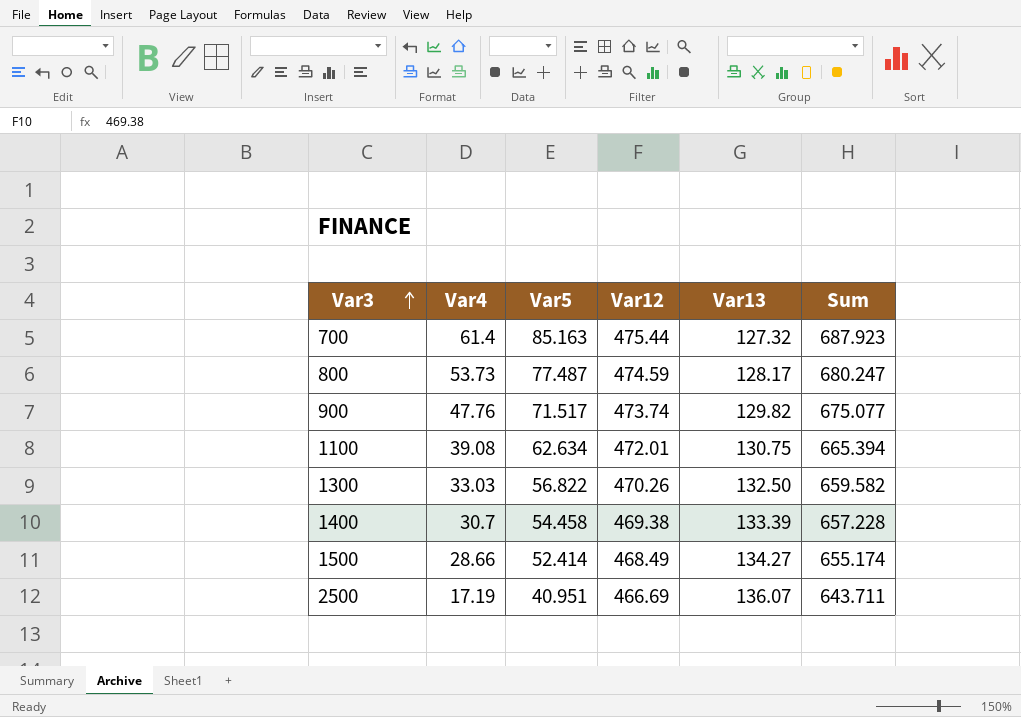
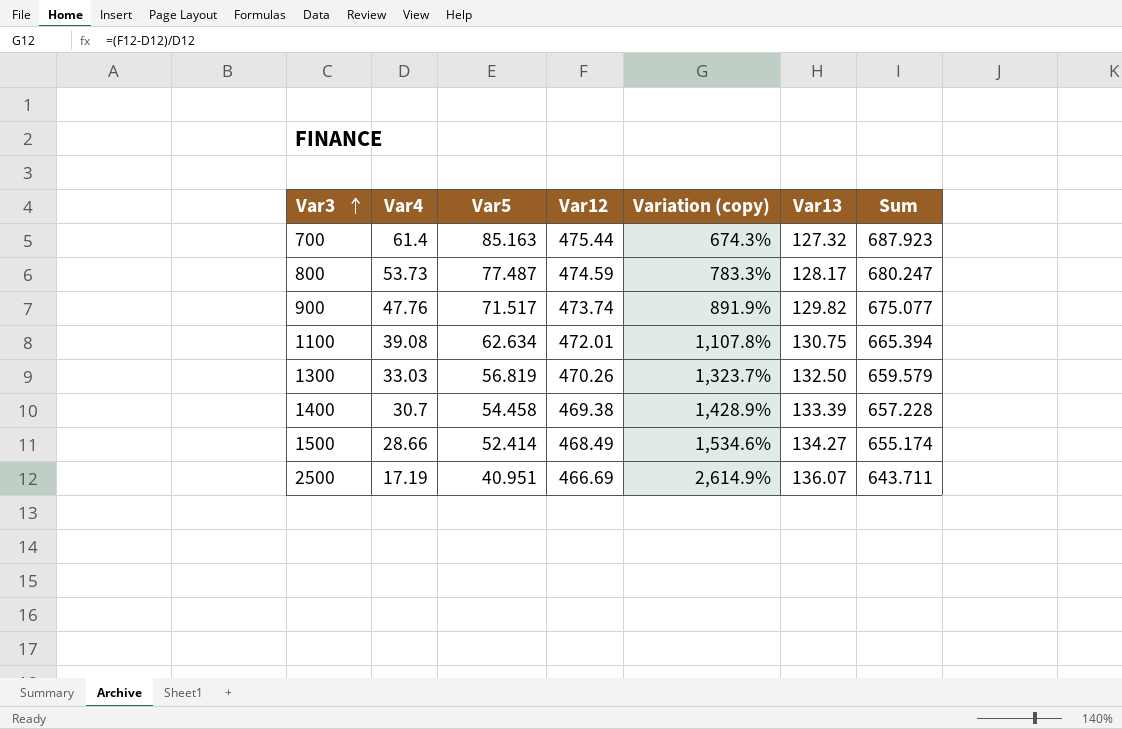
column Variation (copy) | formula: none -> ([Var12] - [Var4]) / [Var4]
1300 | Var5: 56.822 -> 56.819
1300 | Sum: 659.582 -> 659.579

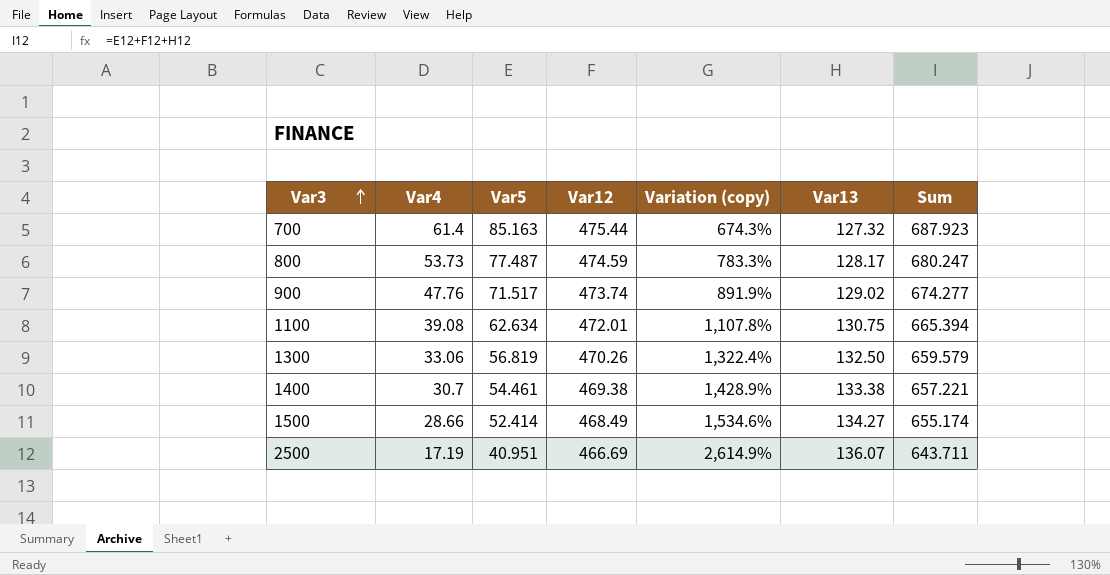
900 | Var13: 129.82 -> 129.02
900 | Sum: 675.077 -> 674.277
1300 | Var4: 33.03 -> 33.06
1300 | Variation (copy): 1,323.7% -> 1,322.4%
1400 | Var5: 54.458 -> 54.461
1400 | Var13: 133.39 -> 133.38
1400 | Sum: 657.228 -> 657.221

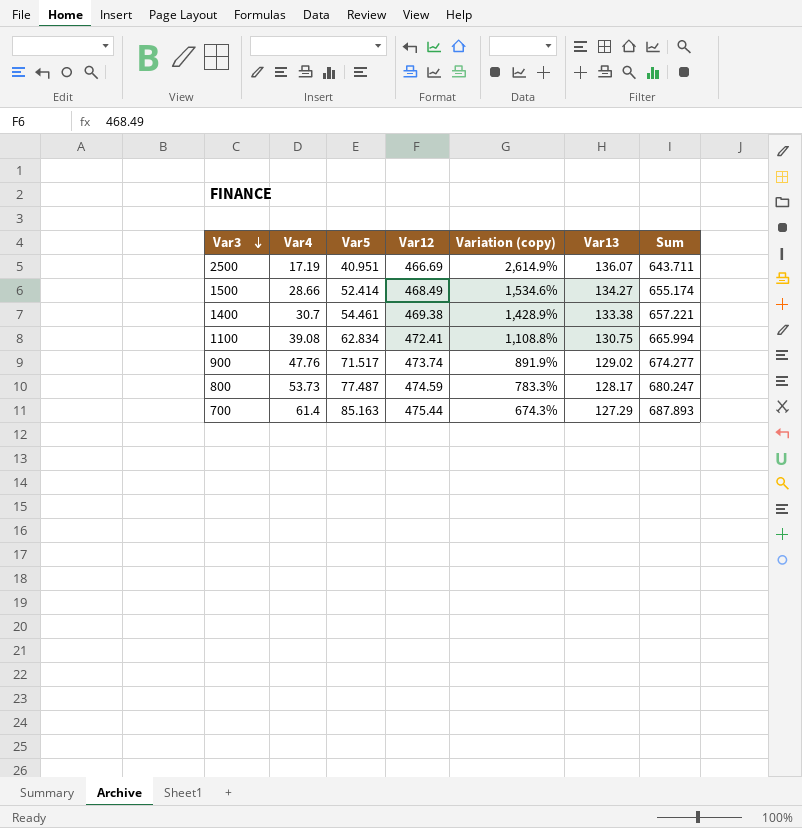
row order: Var3 ascending -> Var3 descending
row 1300: 33.06 | 56.819 | 470.26 | 1,322.4% | 132.50 | 659.579 -> none
1100 | Var5: 62.634 -> 62.834
1100 | Var12: 472.01 -> 472.41
1100 | Variation (copy): 1,107.8% -> 1,108.8%
1100 | Sum: 665.394 -> 665.994
700 | Var13: 127.32 -> 127.29
700 | Sum: 687.923 -> 687.893

